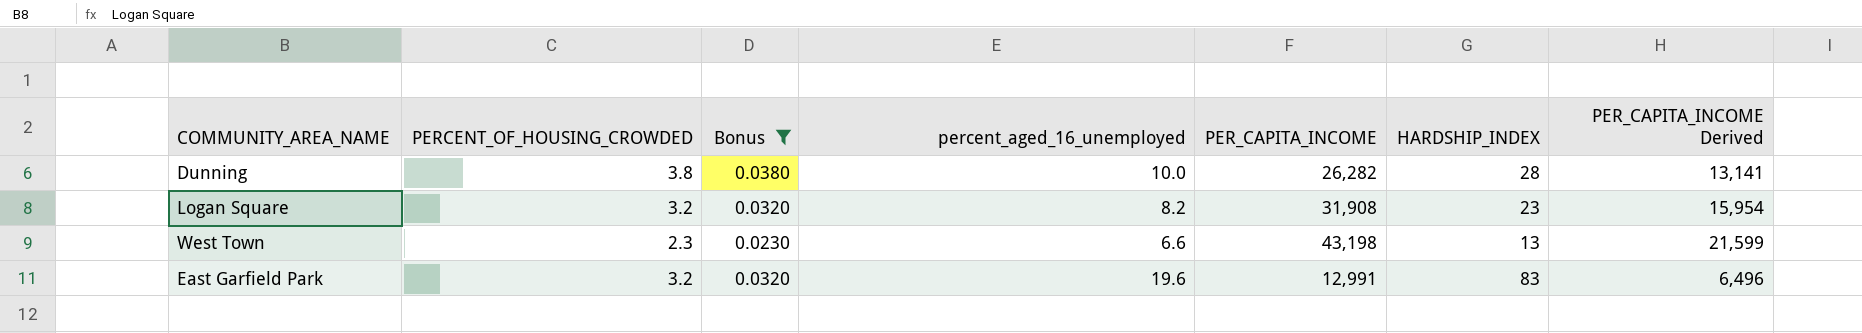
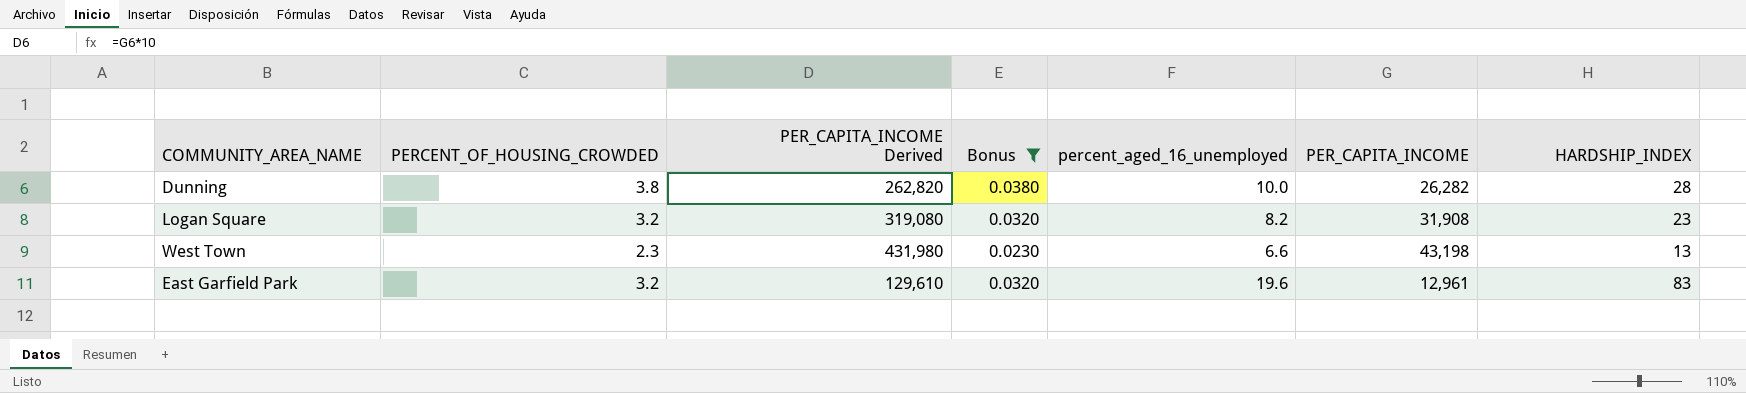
column PER_CAPITA_INCOME Derived | formula: [PER_CAPITA_INCOME] * 0.5 -> [PER_CAPITA_INCOME] * 10
column PER_CAPITA_INCOME Derived | position: 7 -> 3
East Garfield Park | PER_CAPITA_INCOME: 12,991 -> 12,961

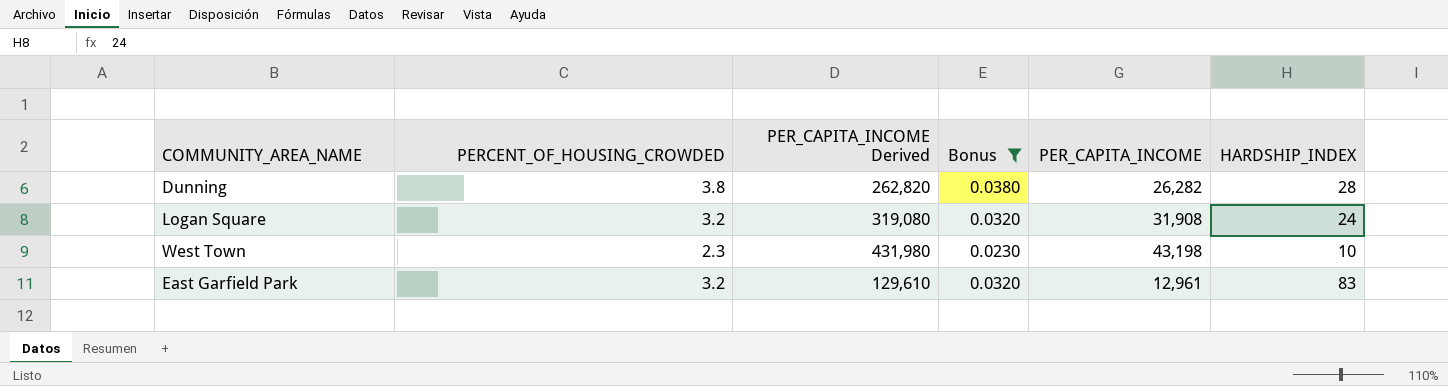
column percent_aged_16_unemployed | position: 5 -> none
Logan Square | HARDSHIP_INDEX: 23 -> 24
West Town | HARDSHIP_INDEX: 13 -> 10

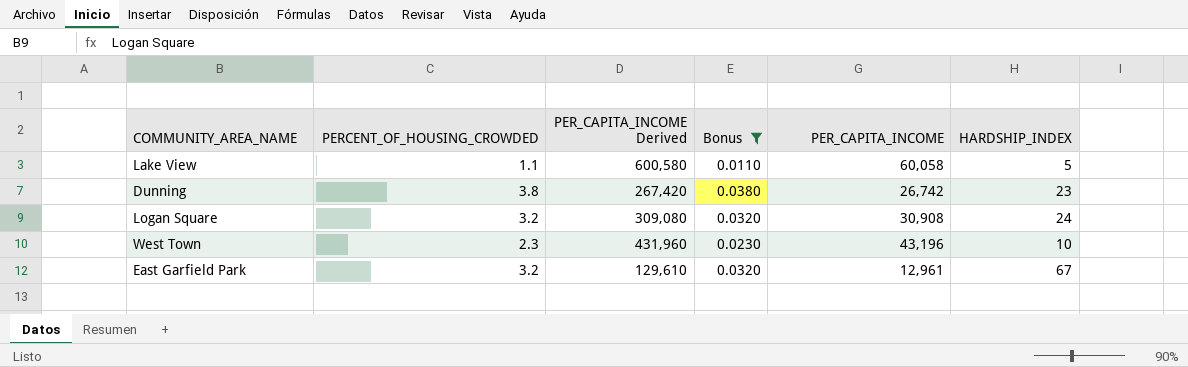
row Lake View: none -> 1.1 | 600,580 | 0.0110 | 60,058 | 5
Dunning | PER_CAPITA_INCOME Derived: 262,820 -> 267,420
Dunning | PER_CAPITA_INCOME: 26,282 -> 26,742
Dunning | HARDSHIP_INDEX: 28 -> 23
Logan Square | PER_CAPITA_INCOME Derived: 319,080 -> 309,080
Logan Square | PER_CAPITA_INCOME: 31,908 -> 30,908
West Town | PER_CAPITA_INCOME Derived: 431,980 -> 431,960
West Town | PER_CAPITA_INCOME: 43,198 -> 43,196
East Garfield Park | HARDSHIP_INDEX: 83 -> 67

